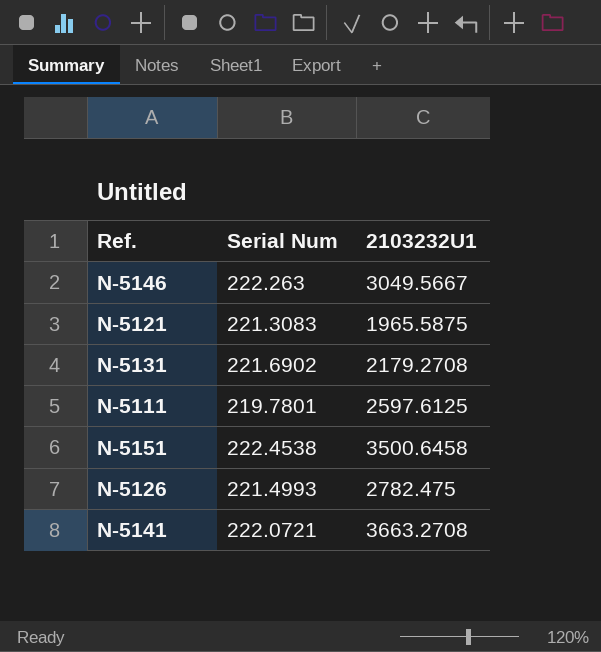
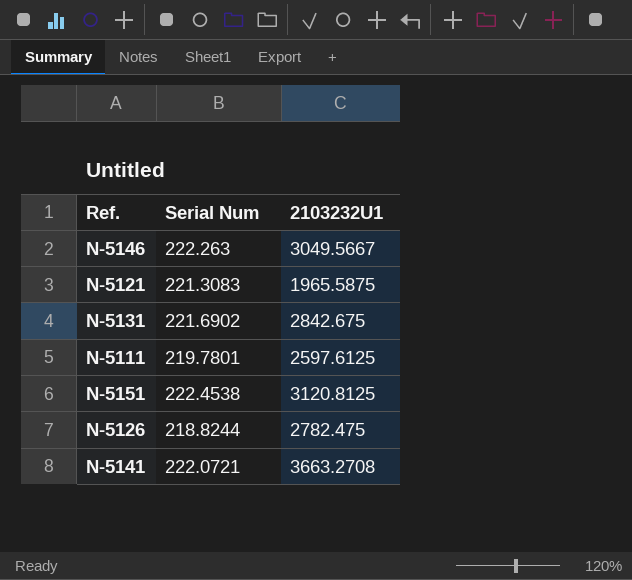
N-5131 | 2103232U1: 2179.2708 -> 2842.675
N-5151 | 2103232U1: 3500.6458 -> 3120.8125
N-5126 | Serial Num: 221.4993 -> 218.8244

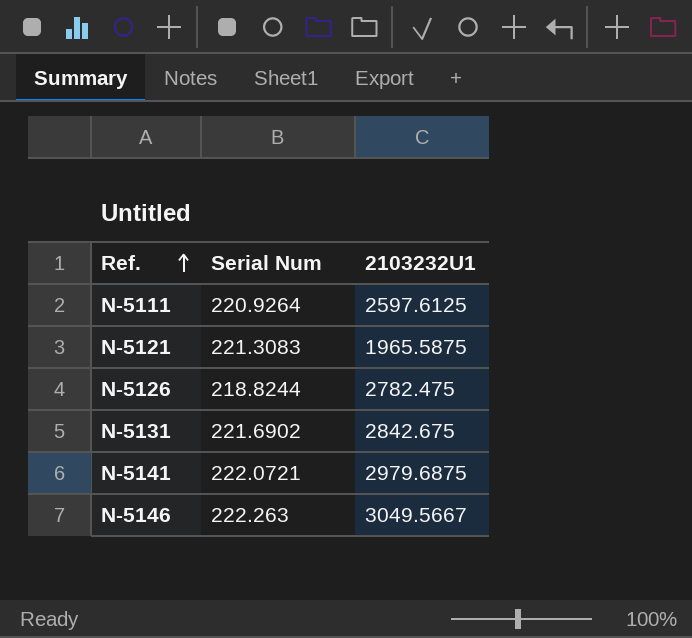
row order: none -> Ref. ascending
row N-5151: 222.4538 | 3120.8125 -> none
N-5111 | Serial Num: 219.7801 -> 220.9264
N-5141 | 2103232U1: 3663.2708 -> 2979.6875

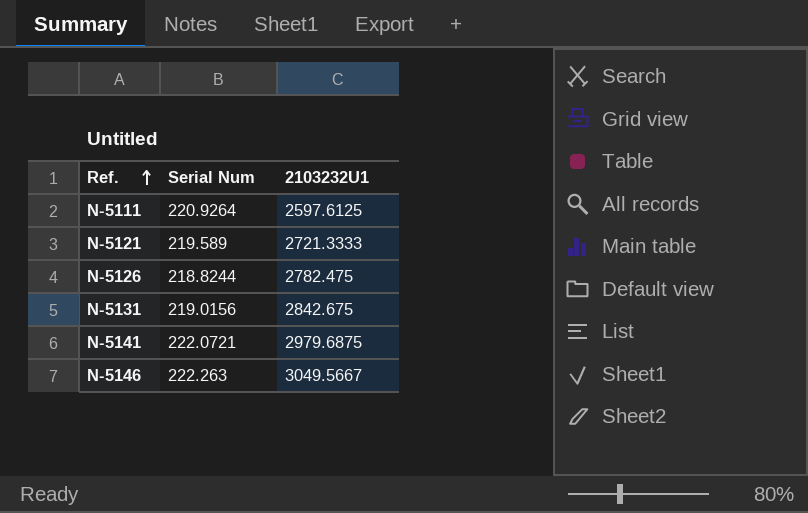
N-5121 | Serial Num: 221.3083 -> 219.589
N-5121 | 2103232U1: 1965.5875 -> 2721.3333
N-5131 | Serial Num: 221.6902 -> 219.0156

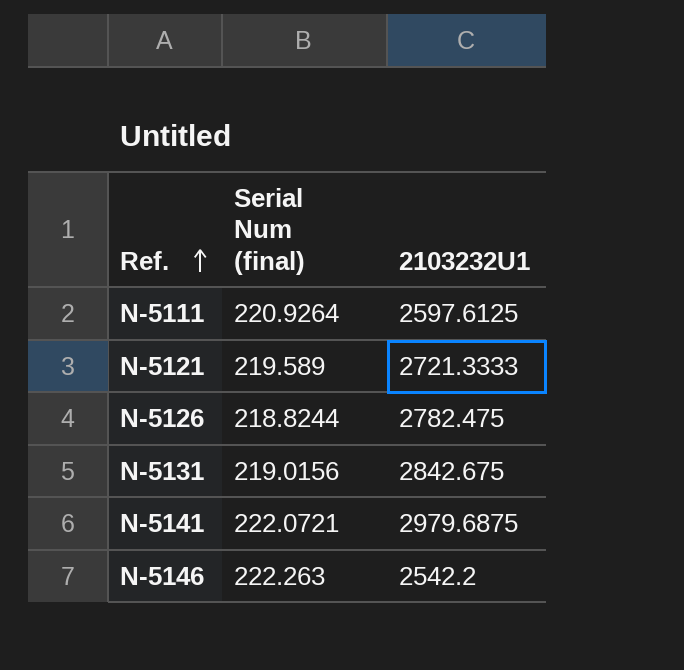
column name: Serial Num -> Serial Num (final)
N-5146 | 2103232U1: 3049.5667 -> 2542.2

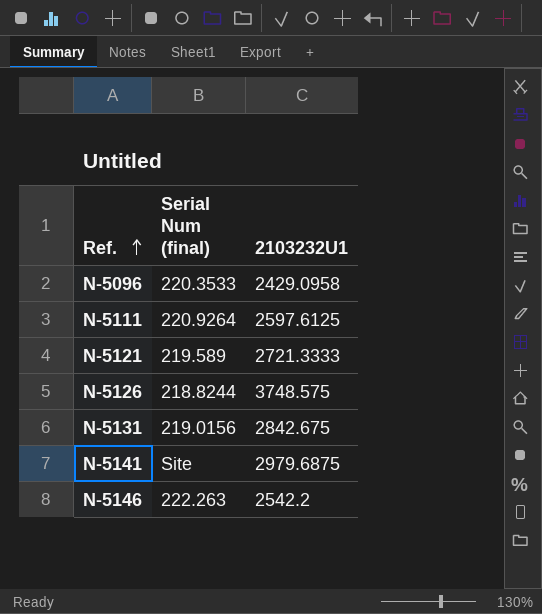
row N-5096: none -> 220.3533 | 2429.0958
N-5126 | 2103232U1: 2782.475 -> 3748.575
N-5141 | Serial Num (final): 222.0721 -> Site

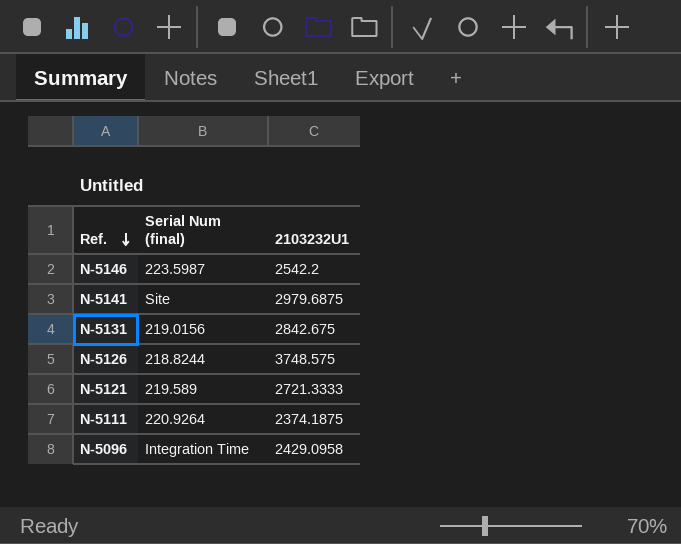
row order: Ref. ascending -> Ref. descending
N-5146 | Serial Num (final): 222.263 -> 223.5987
N-5111 | 2103232U1: 2597.6125 -> 2374.1875
N-5096 | Serial Num (final): 220.3533 -> Integration Time

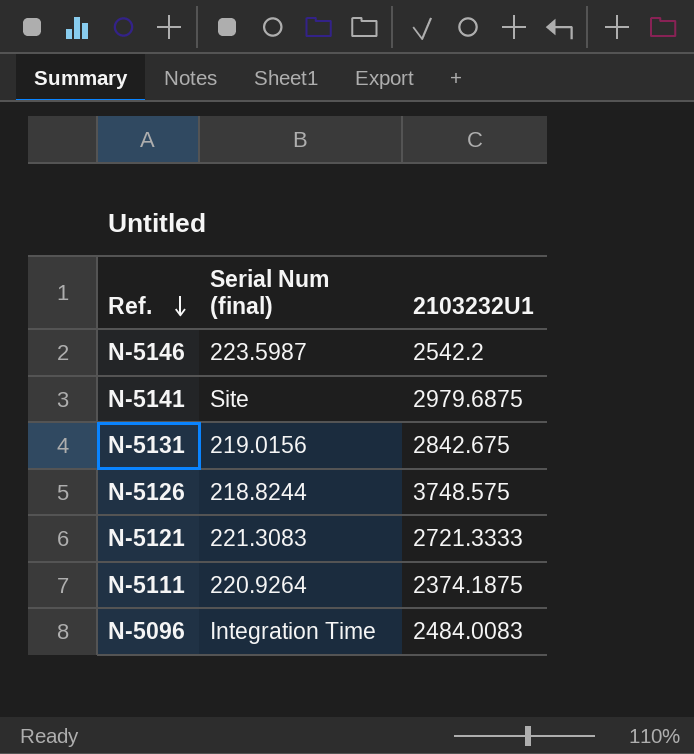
N-5121 | Serial Num (final): 219.589 -> 221.3083
N-5096 | 2103232U1: 2429.0958 -> 2484.0083

